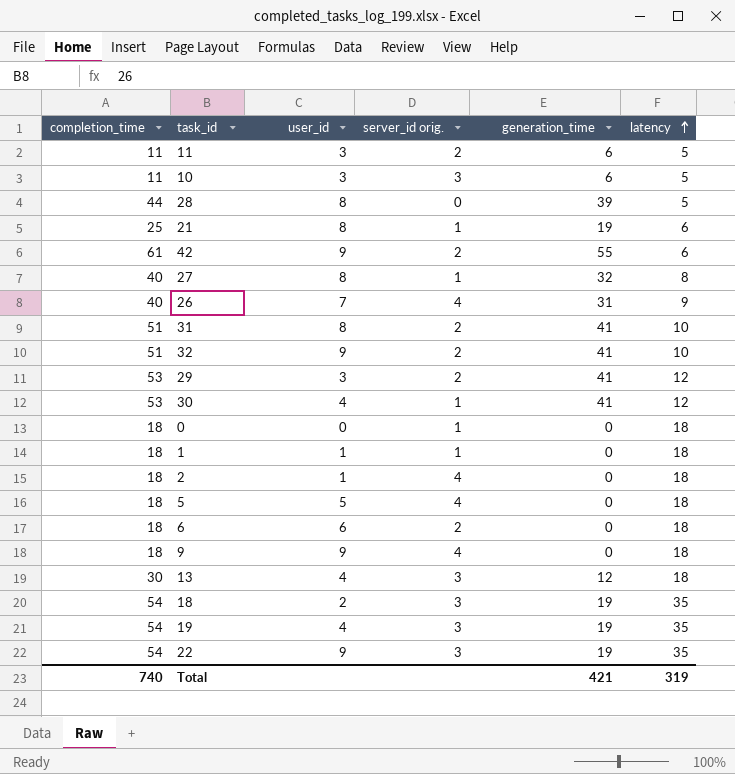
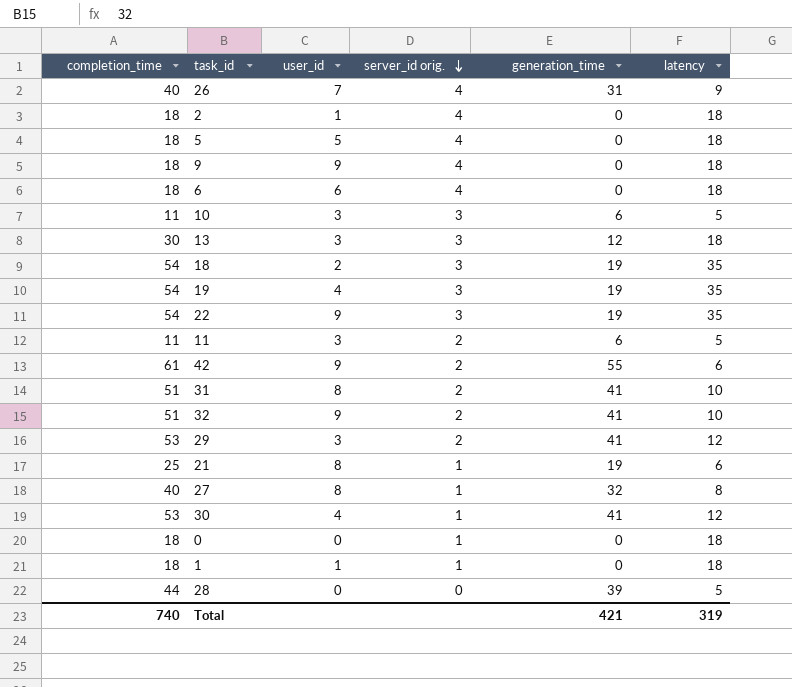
row order: latency ascending -> server_id orig. descending
6 | server_id orig.: 2 -> 4
13 | user_id: 4 -> 3
28 | user_id: 8 -> 0

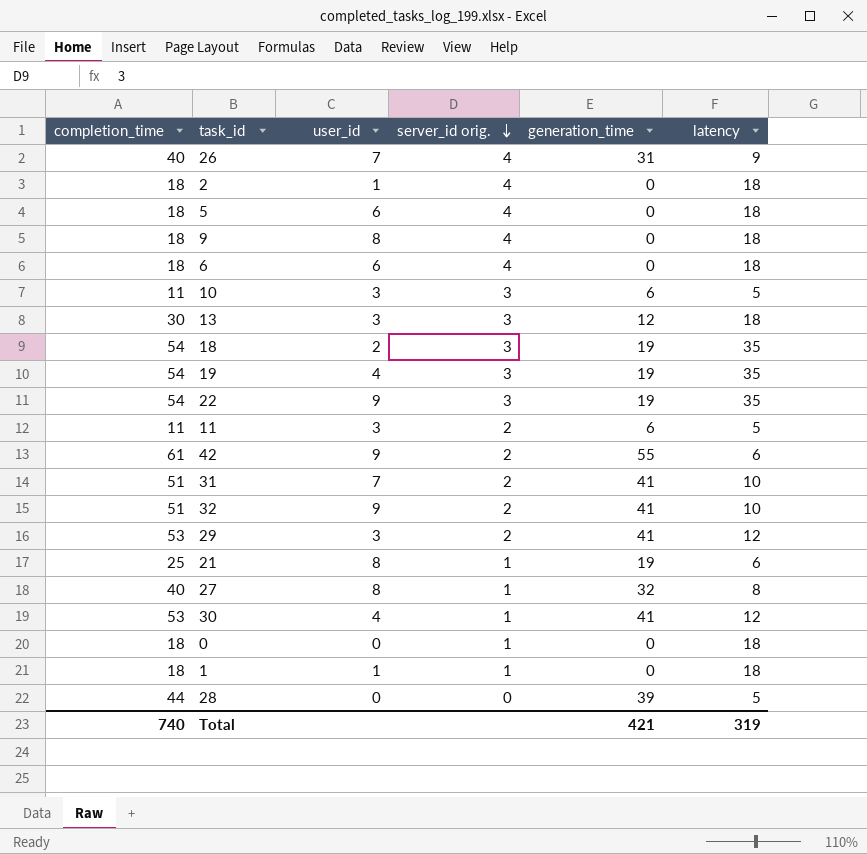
5 | user_id: 5 -> 6
9 | user_id: 9 -> 8
31 | user_id: 8 -> 7

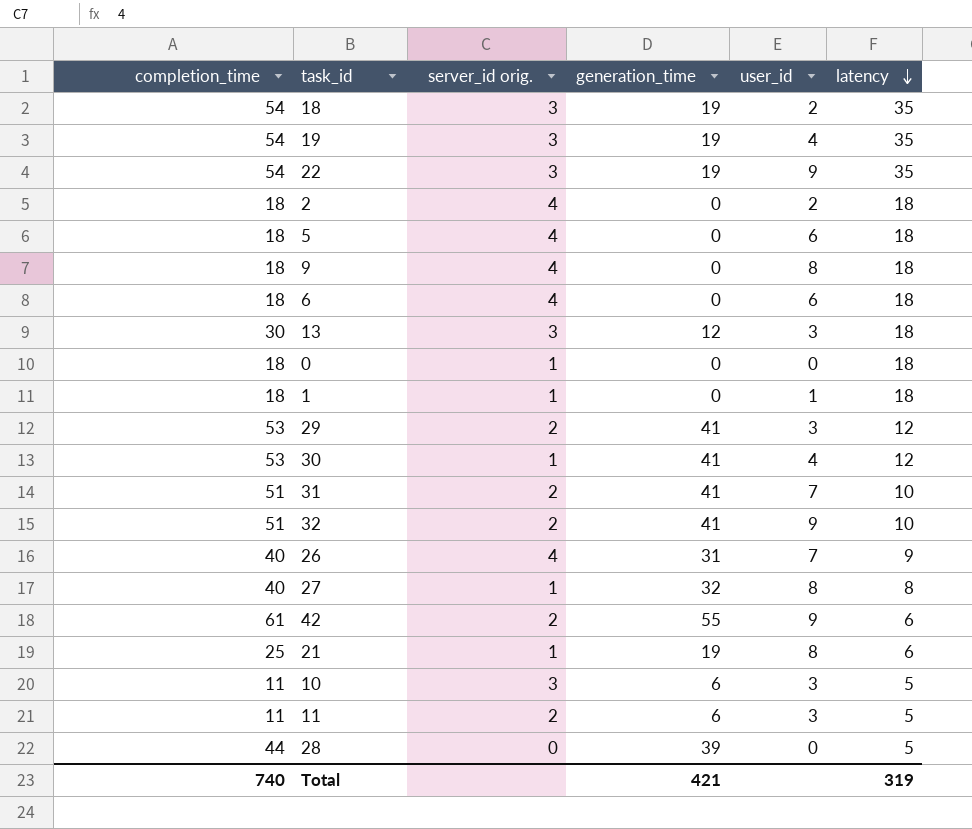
row order: server_id orig. descending -> latency descending
column user_id | position: 3 -> 5
2 | user_id: 1 -> 2

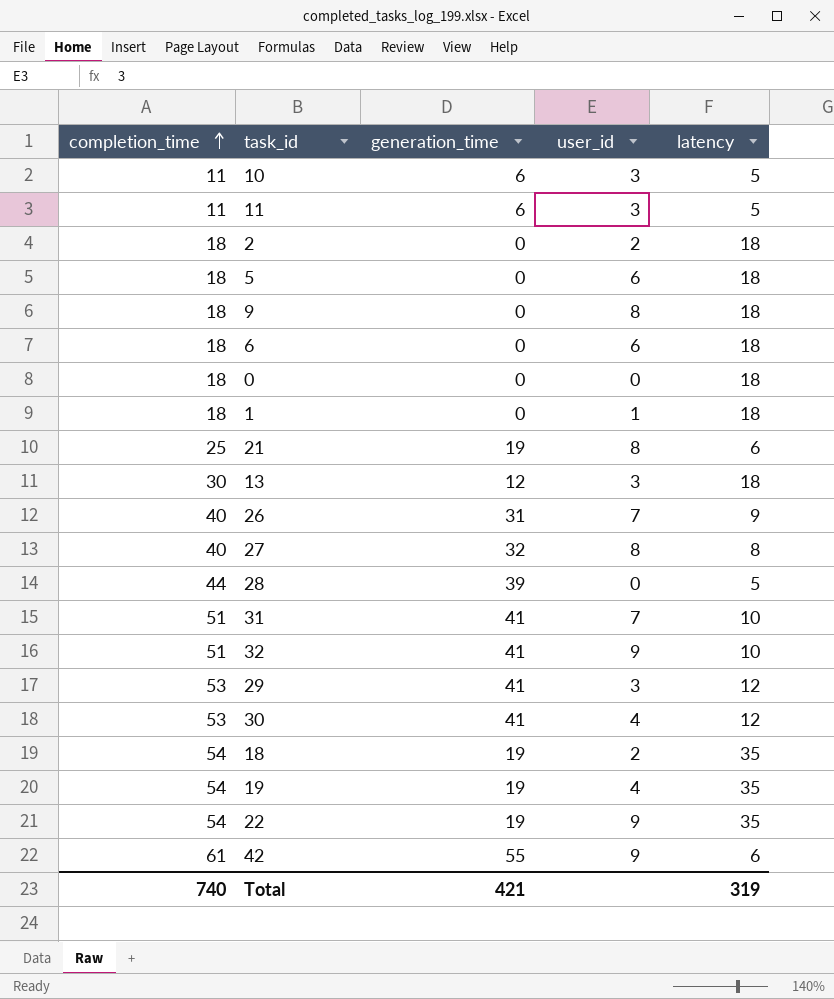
row order: latency descending -> completion_time ascending
column server_id orig. | position: 3 -> none

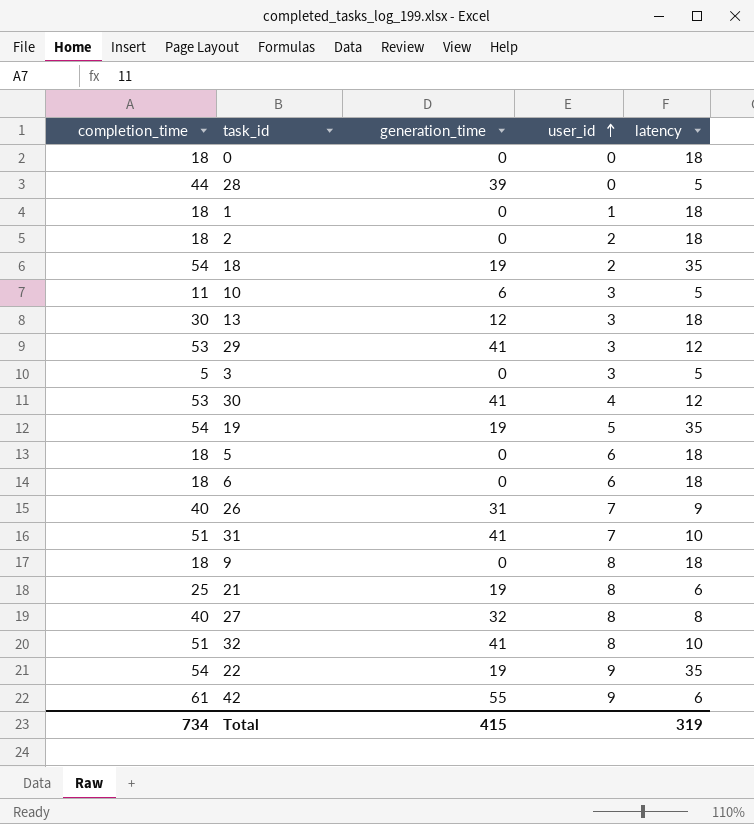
row order: completion_time ascending -> user_id ascending
row 11: 11 | 6 | 3 | 5 -> none
row 3: none -> 5 | 0 | 3 | 5
19 | user_id: 4 -> 5
32 | user_id: 9 -> 8
Total | completion_time: 740 -> 734
Total | generation_time: 421 -> 415

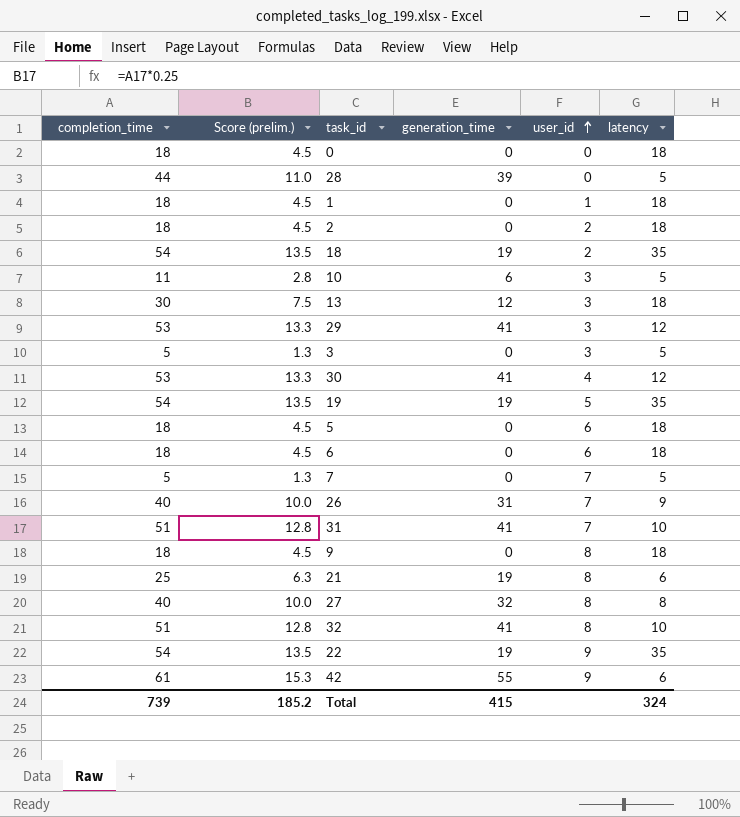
column Score (prelim.) | formula: none -> [completion_time] * 0.25
row 7: none -> 5 | 1.3 | 0 | 7 | 5
Total | completion_time: 734 -> 739
Total | latency: 319 -> 324

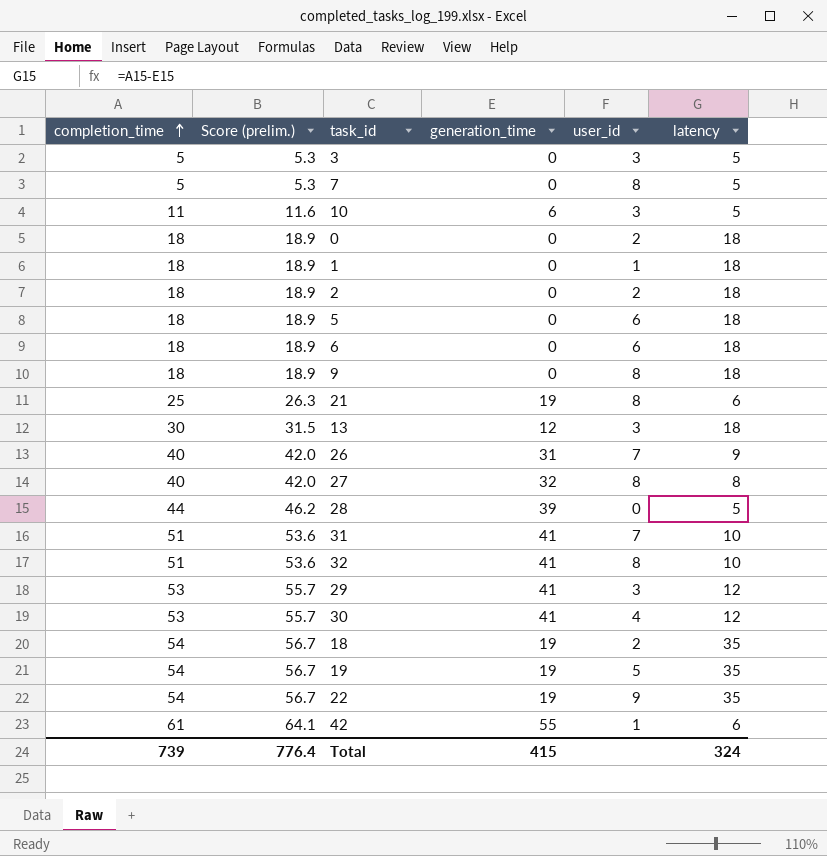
row order: user_id ascending -> completion_time ascending
column Score (prelim.) | formula: [completion_time] * 0.25 -> [completion_time] * 1.05
7 | user_id: 7 -> 8
0 | user_id: 0 -> 2
42 | user_id: 9 -> 1
Total | Score (prelim.): 185.2 -> 776.4

